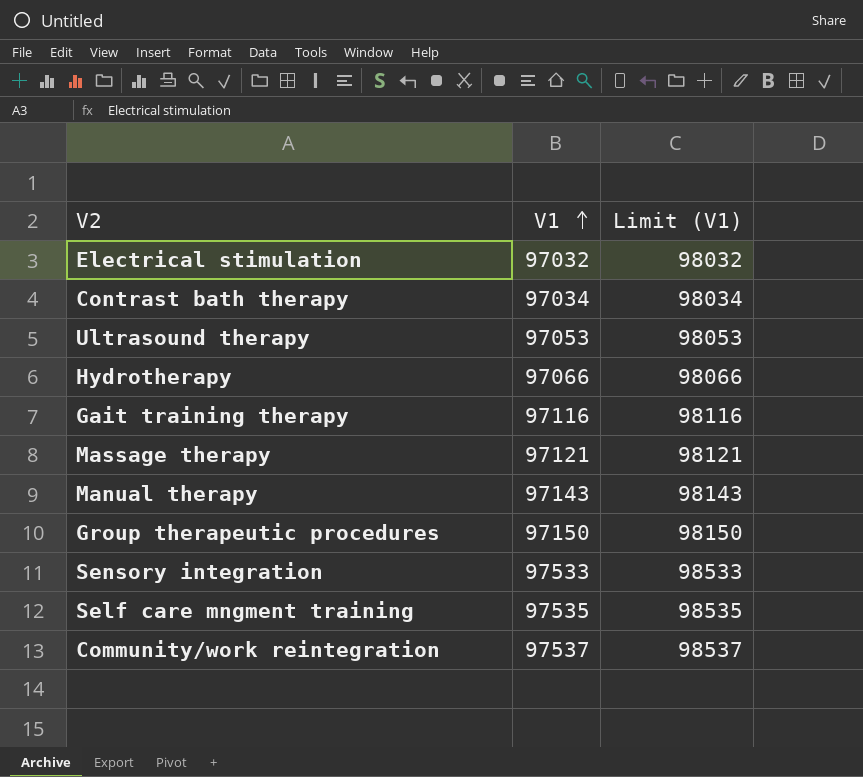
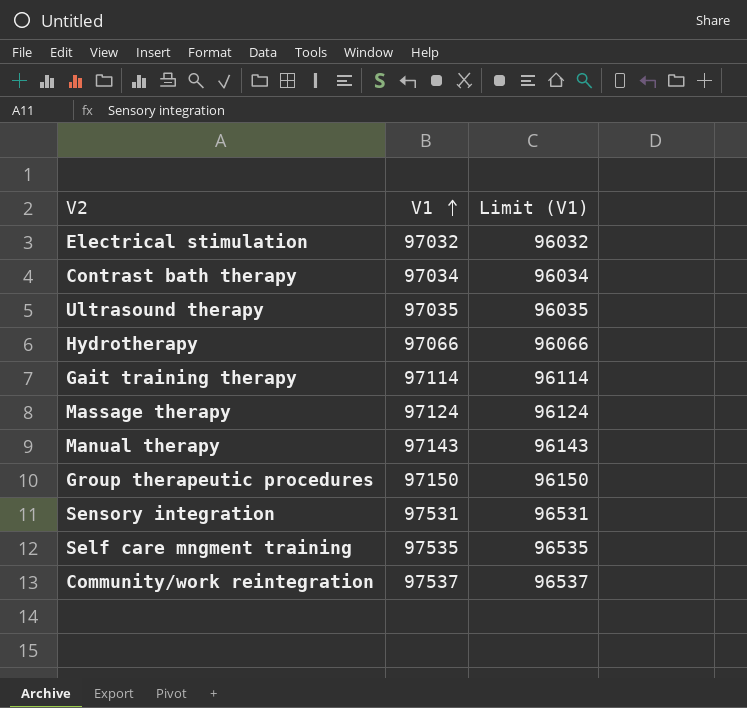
column Limit (V1) | formula: [V1] + 1000 -> [V1] - 1000
Ultrasound therapy | V1: 97053 -> 97035
Gait training therapy | V1: 97116 -> 97114
Massage therapy | V1: 97121 -> 97124
Sensory integration | V1: 97533 -> 97531

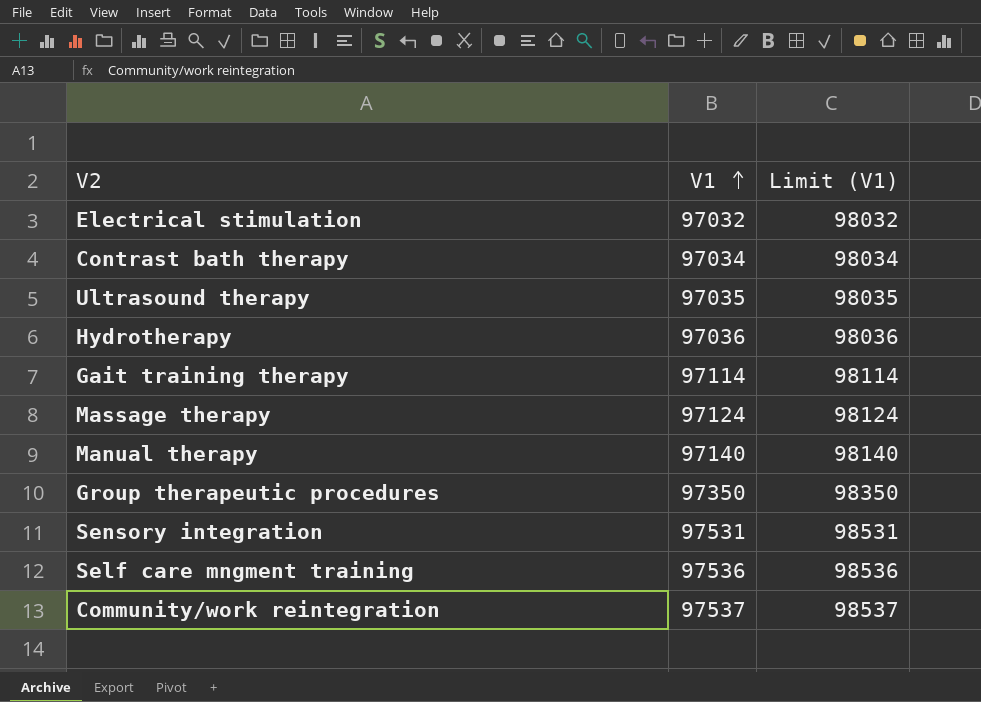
column Limit (V1) | formula: [V1] - 1000 -> [V1] + 1000
Hydrotherapy | V1: 97066 -> 97036
Manual therapy | V1: 97143 -> 97140
Group therapeutic procedures | V1: 97150 -> 97350
Self care mngment training | V1: 97535 -> 97536

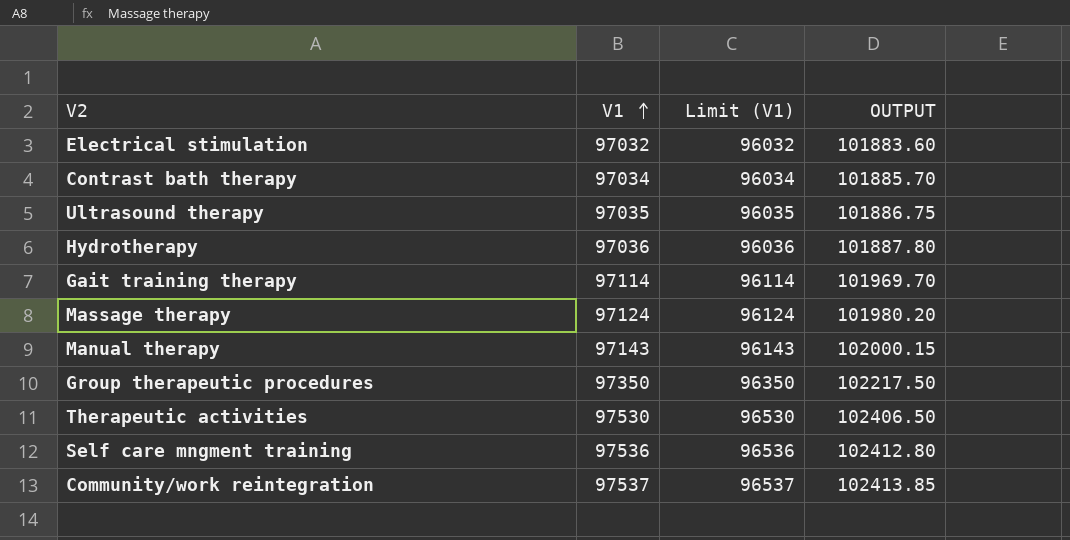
column Limit (V1) | formula: [V1] + 1000 -> [V1] - 1000
column OUTPUT | formula: none -> [V1] * 1.05
row Sensory integration: 97531 | 98531 -> none
Manual therapy | V1: 97140 -> 97143
row Therapeutic activities: none -> 97530 | 96530 | 102406.50

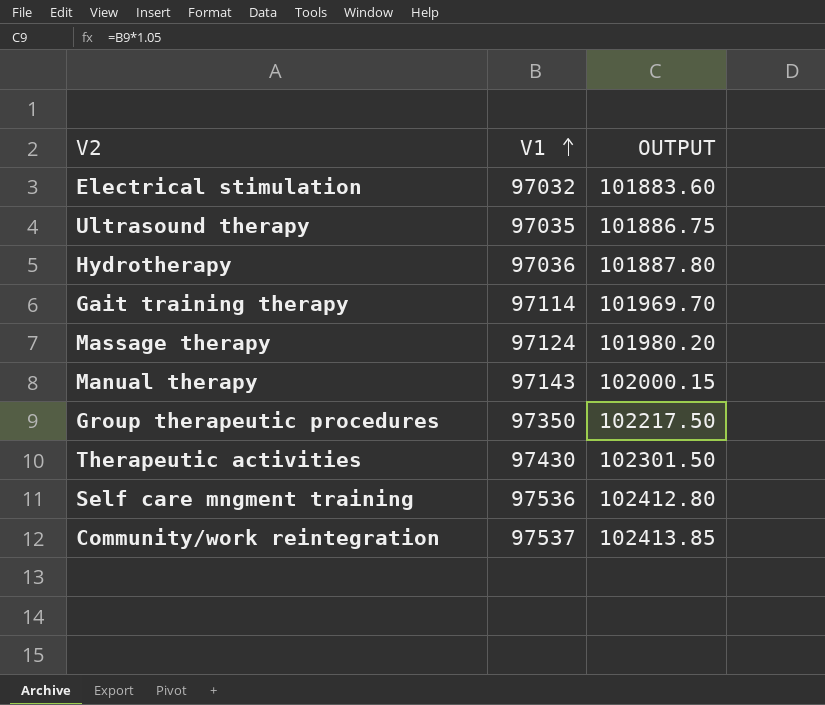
column Limit (V1) | formula: [V1] - 1000 -> none
row Contrast bath therapy: 97034 | 96034 | 101885.70 -> none
Therapeutic activities | V1: 97530 -> 97430
Therapeutic activities | OUTPUT: 102406.50 -> 102301.50

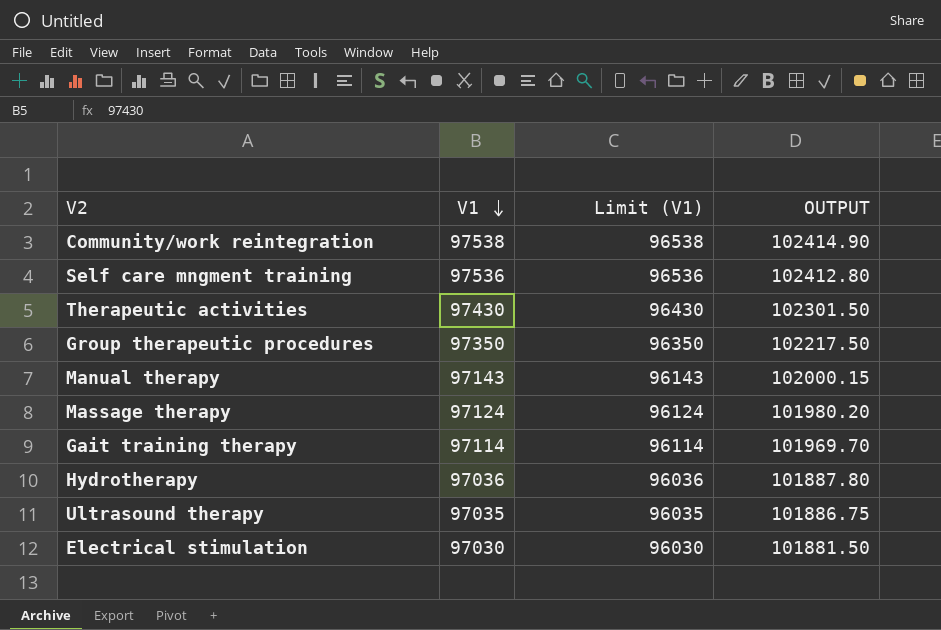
row order: V1 ascending -> V1 descending
column Limit (V1) | formula: none -> [V1] - 1000
Community/work reintegration | V1: 97537 -> 97538
Community/work reintegration | OUTPUT: 102413.85 -> 102414.90
Electrical stimulation | V1: 97032 -> 97030
Electrical stimulation | OUTPUT: 101883.60 -> 101881.50

